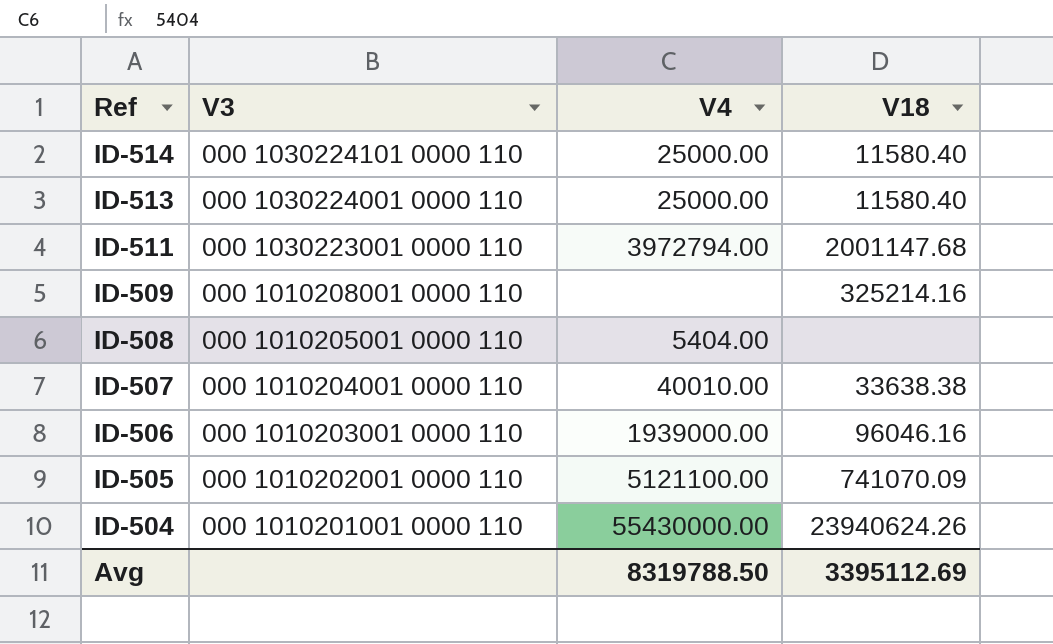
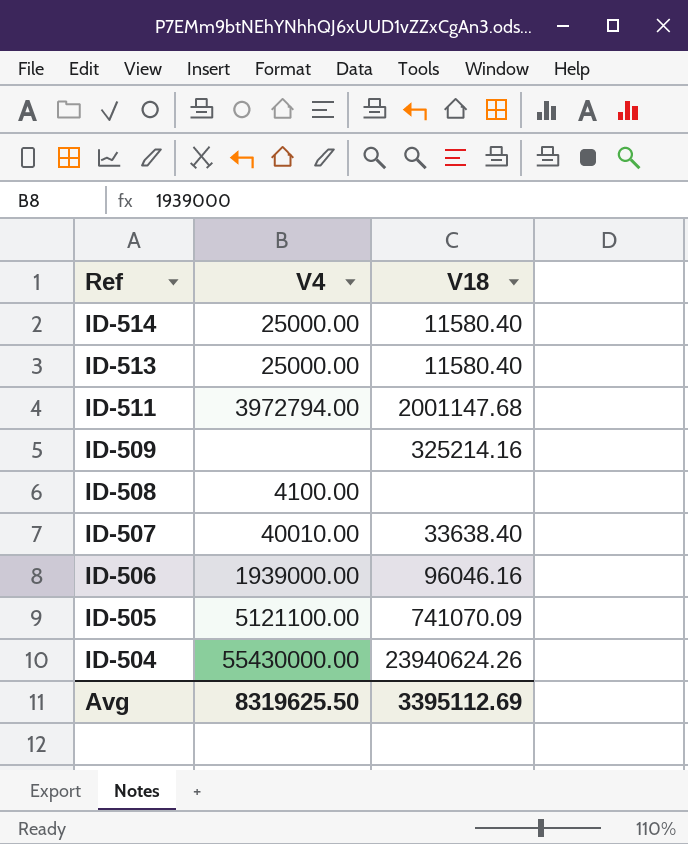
column V3 | position: 2 -> none
ID-508 | V4: 5404.00 -> 4100.00
ID-507 | V18: 33638.38 -> 33638.40
Avg | V4: 8319788.50 -> 8319625.50

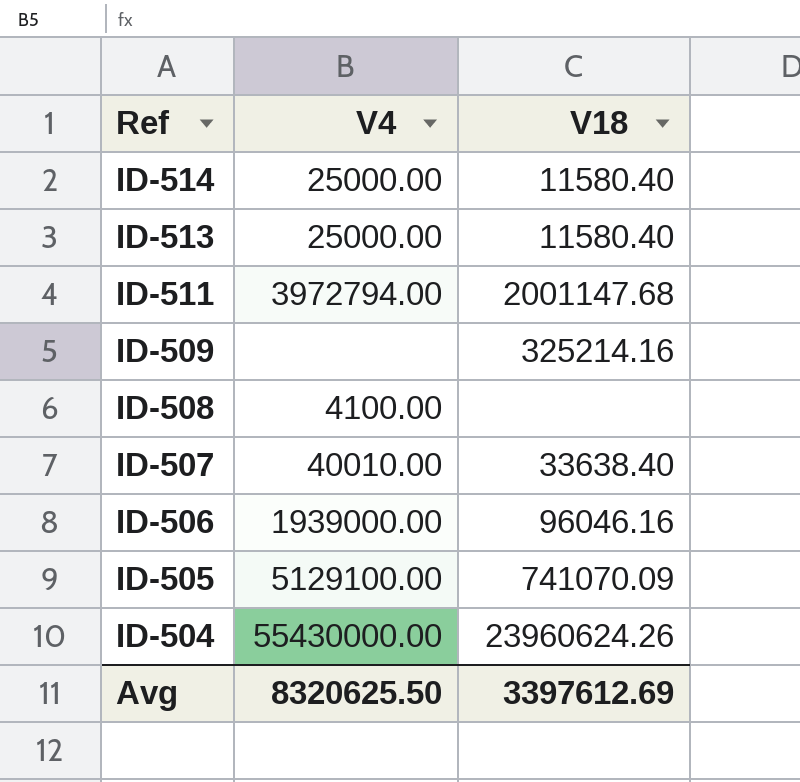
ID-505 | V4: 5121100.00 -> 5129100.00
ID-504 | V18: 23940624.26 -> 23960624.26
Avg | V4: 8319625.50 -> 8320625.50
Avg | V18: 3395112.69 -> 3397612.69

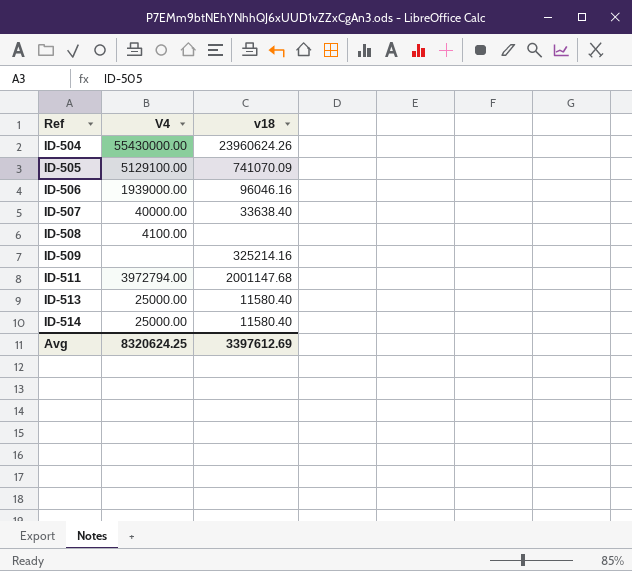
row order: Ref descending -> Ref ascending
column name: V18 -> v18
ID-507 | V4: 40010.00 -> 40000.00
Avg | V4: 8320625.50 -> 8320624.25

